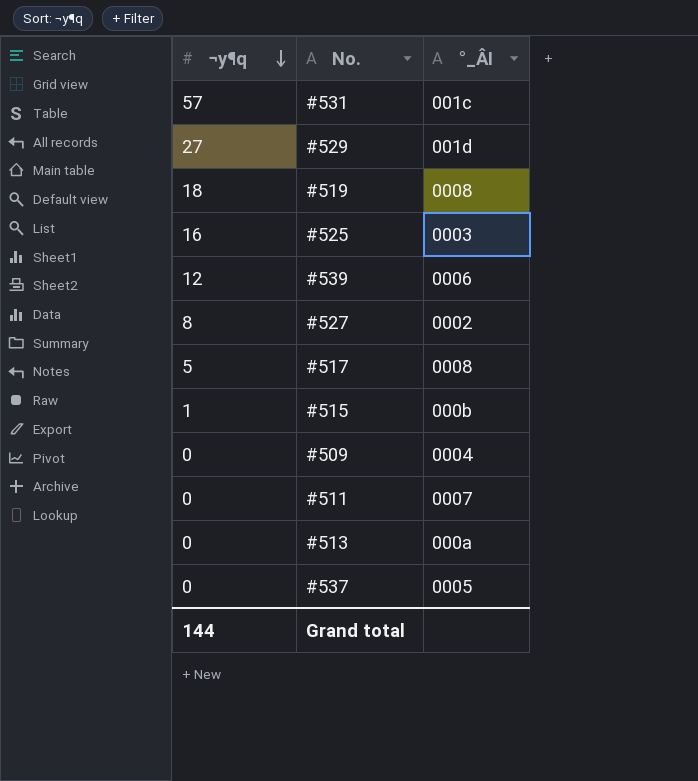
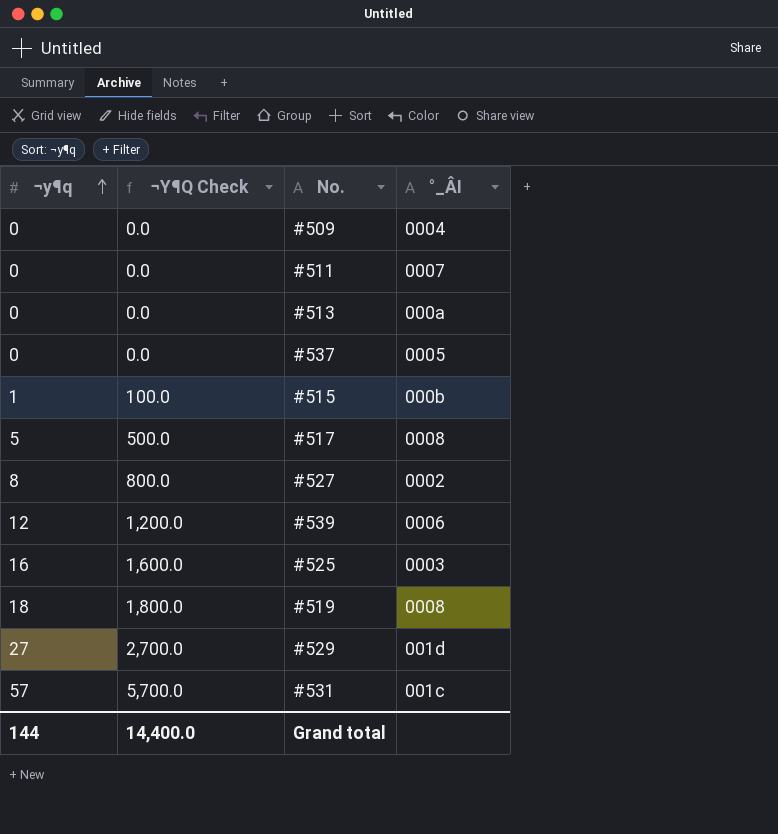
row order: ¬y¶q descending -> ¬y¶q ascending
column ¬Y¶Q Check | formula: none -> [¬y¶q] * 100

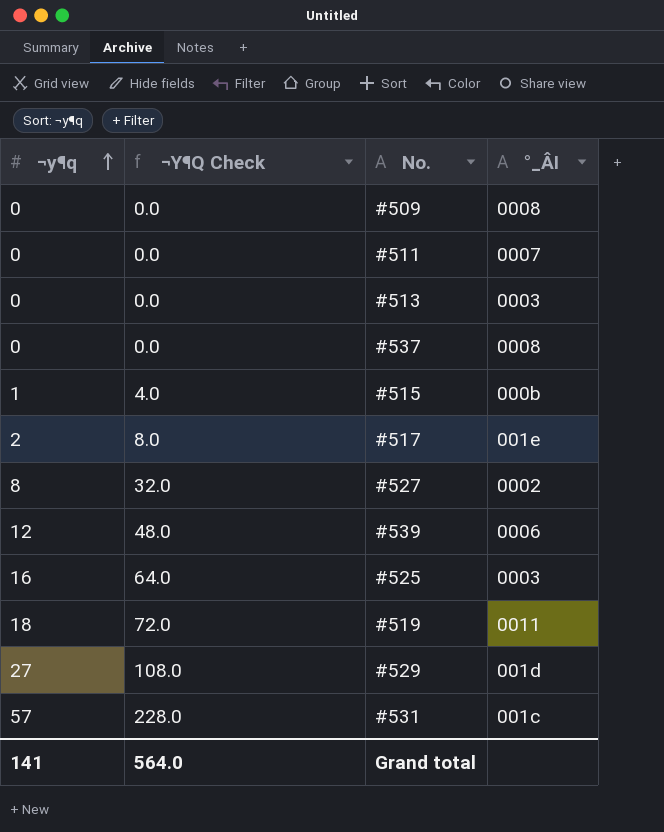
column ¬Y¶Q Check | formula: [¬y¶q] * 100 -> [¬y¶q] * 4
#509 | °_ÂI: 0004 -> 0008
#513 | °_ÂI: 000a -> 0003
#537 | °_ÂI: 0005 -> 0008
#517 | ¬y¶q: 5 -> 2
#517 | °_ÂI: 0008 -> 001e
#519 | °_ÂI: 0008 -> 0011
Grand total | ¬y¶q: 144 -> 141
Grand total | ¬Y¶Q Check: 14,400.0 -> 564.0

